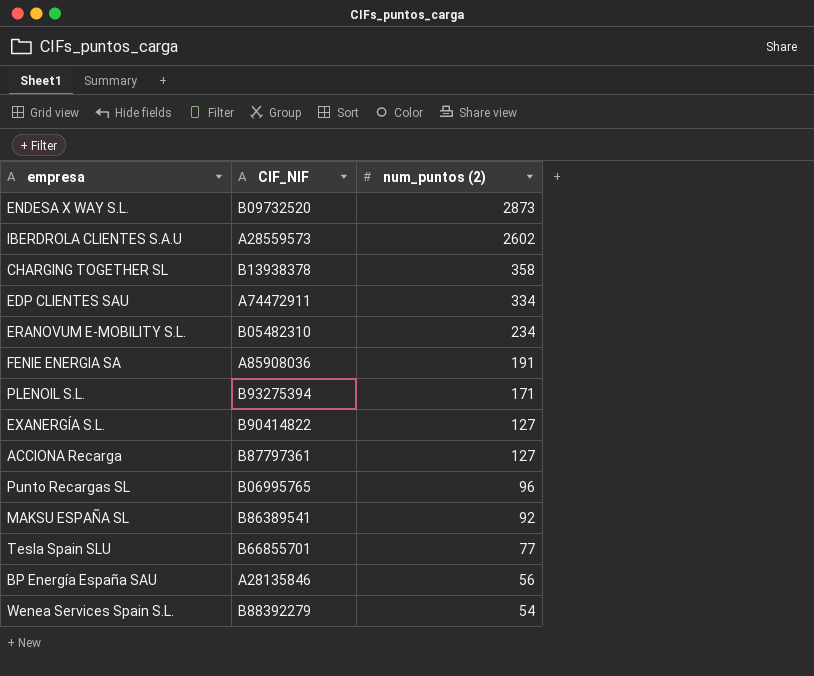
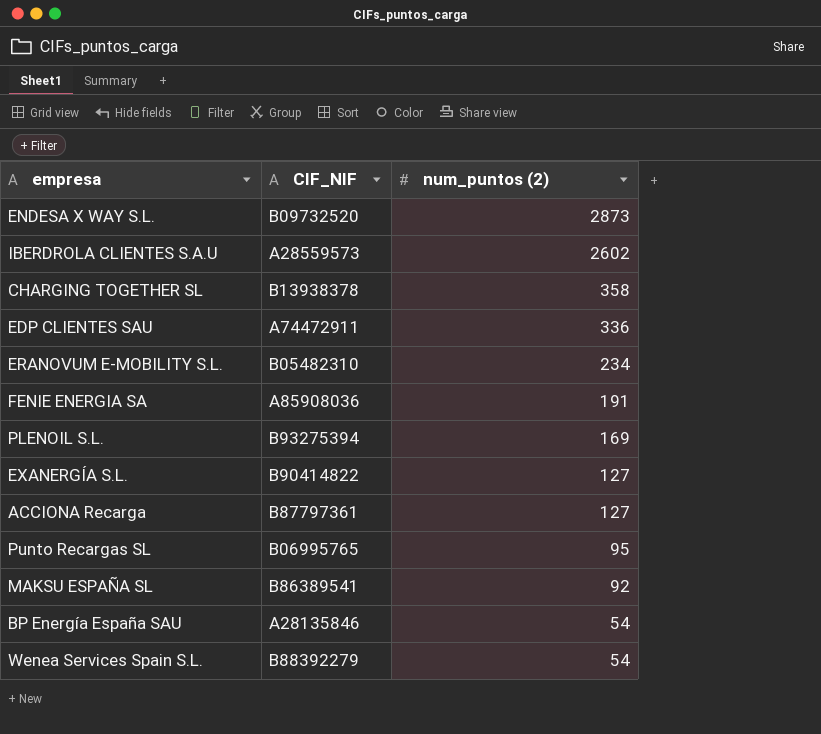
row Tesla Spain SLU: B66855701 | 77 -> none
EDP CLIENTES SAU | num_puntos (2): 334 -> 336
PLENOIL S.L. | num_puntos (2): 171 -> 169
Punto Recargas SL | num_puntos (2): 96 -> 95
BP Energía España SAU | num_puntos (2): 56 -> 54

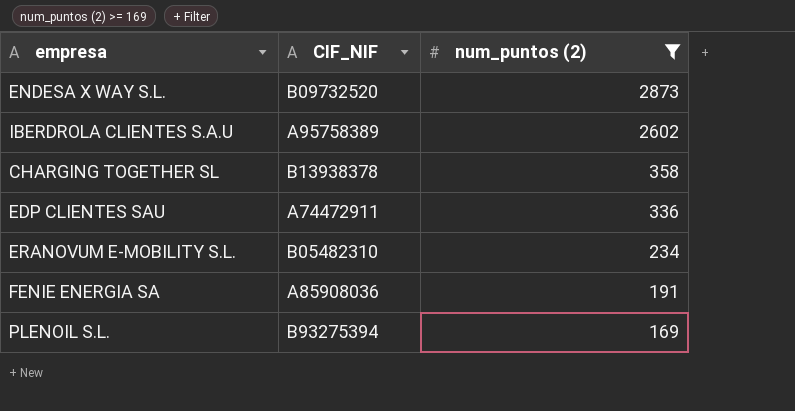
filter: none -> num_puntos (2) >= 169
IBERDROLA CLIENTES S.A.U | CIF_NIF: A28559573 -> A95758389

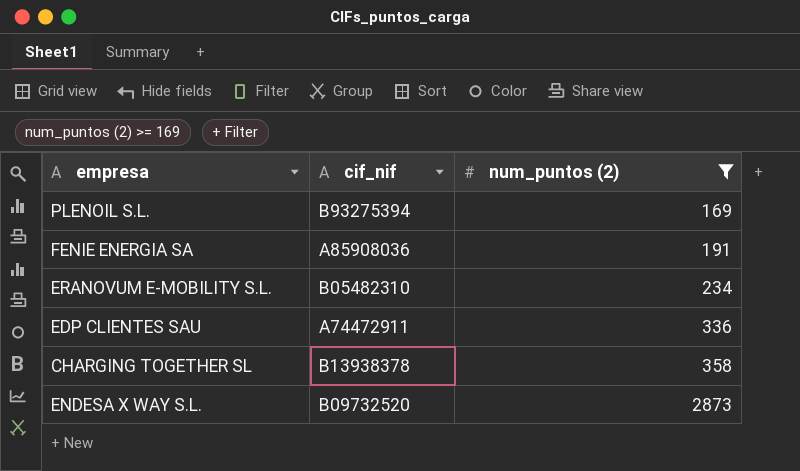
row order: num_puntos (2) descending -> num_puntos (2) ascending
column name: CIF_NIF -> cif_nif
row IBERDROLA CLIENTES S.A.U: A95758389 | 2602 -> none

